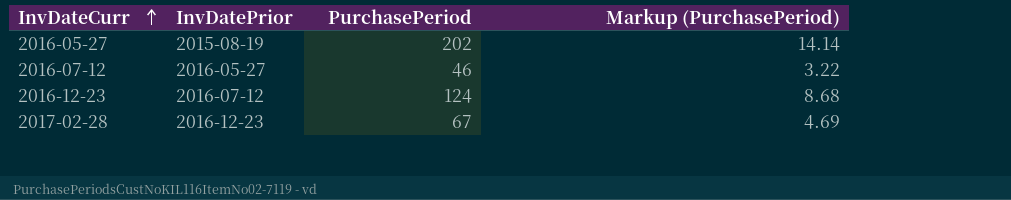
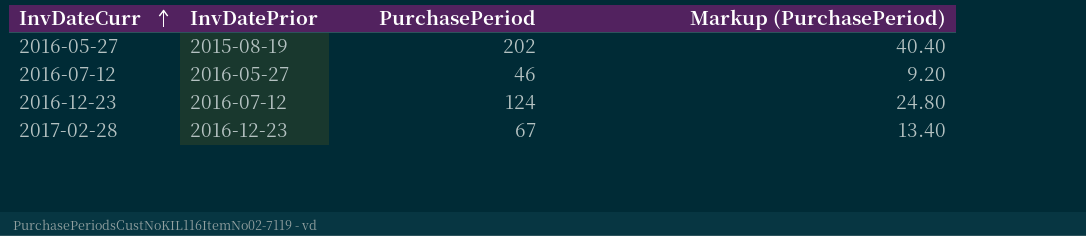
column Markup (PurchasePeriod) | formula: [PurchasePeriod] * 0.07 -> [PurchasePeriod] * 0.2

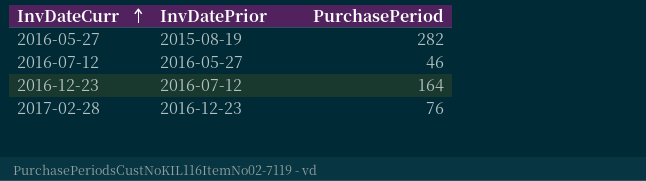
column Markup (PurchasePeriod) | formula: [PurchasePeriod] * 0.2 -> none
2016-05-27 | PurchasePeriod: 202 -> 282
2016-12-23 | PurchasePeriod: 124 -> 164
2017-02-28 | PurchasePeriod: 67 -> 76

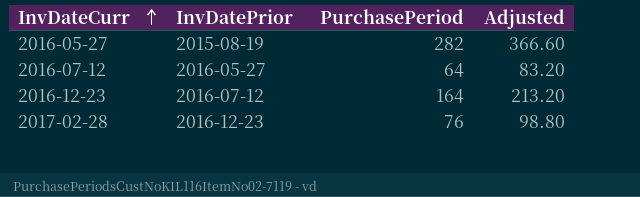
column Adjusted | formula: none -> [PurchasePeriod] * 1.3
2016-07-12 | PurchasePeriod: 46 -> 64

